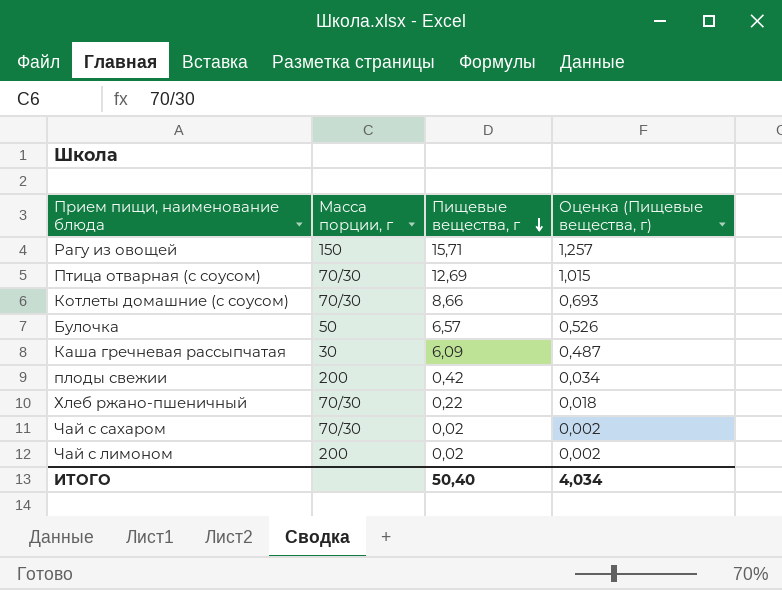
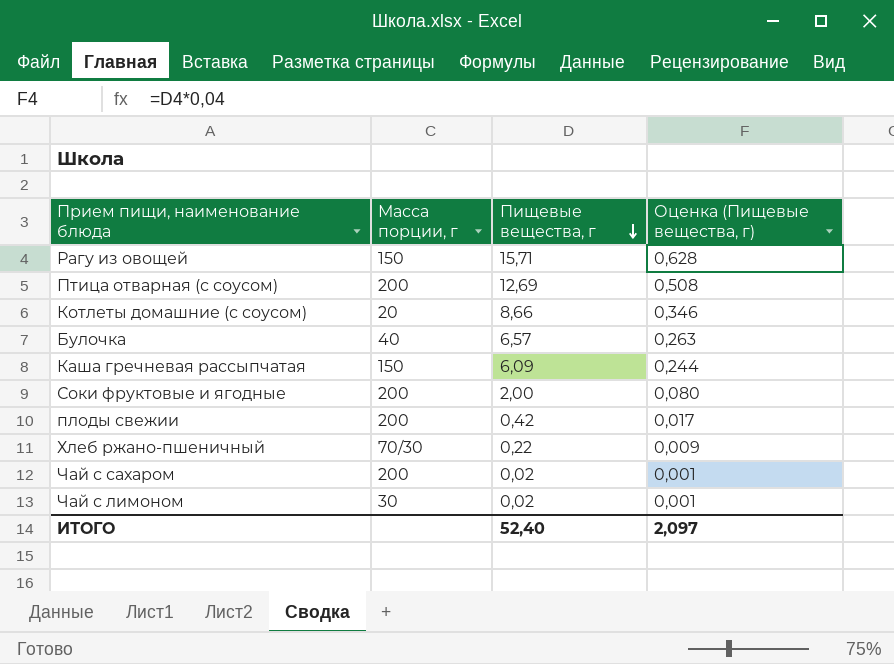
column Оценка (Пищевые вещества, г) | formula: [Пищевые вещества, г] * 0,08 -> [Пищевые вещества, г] * 0,04
Птица отварная (с соусом) | Масса порции, г: 70/30 -> 200
Котлеты домашние (с соусом) | Масса порции, г: 70/30 -> 20
Булочка | Масса порции, г: 50 -> 40
Каша гречневая рассыпчатая | Масса порции, г: 30 -> 150
row Соки фруктовые и ягодные: none -> 200 | 2,00 | 0,080
Чай с сахаром | Масса порции, г: 70/30 -> 200
Чай с лимоном | Масса порции, г: 200 -> 30
ИТОГО | Пищевые вещества, г: 50,40 -> 52,40
ИТОГО | Оценка (Пищевые вещества, г): 4,034 -> 2,097

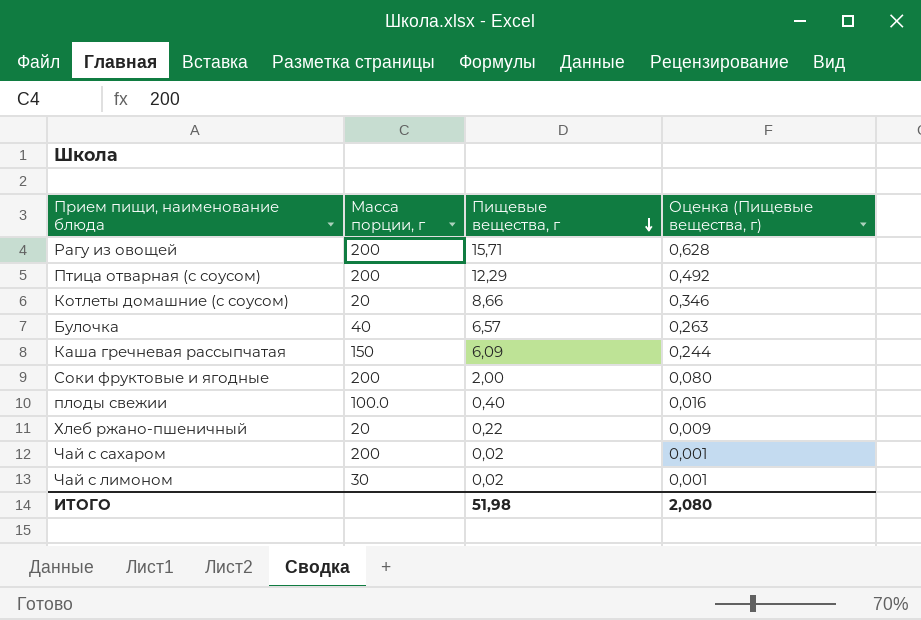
Рагу из овощей | Масса порции, г: 150 -> 200
Птица отварная (с соусом) | Пищевые вещества, г: 12,69 -> 12,29
Птица отварная (с соусом) | Оценка (Пищевые вещества, г): 0,508 -> 0,492
плоды свежии | Масса порции, г: 200 -> 100.0
плоды свежии | Пищевые вещества, г: 0,42 -> 0,40
плоды свежии | Оценка (Пищевые вещества, г): 0,017 -> 0,016
Хлеб ржано-пшеничный | Масса порции, г: 70/30 -> 20
ИТОГО | Пищевые вещества, г: 52,40 -> 51,98
ИТОГО | Оценка (Пищевые вещества, г): 2,097 -> 2,080

